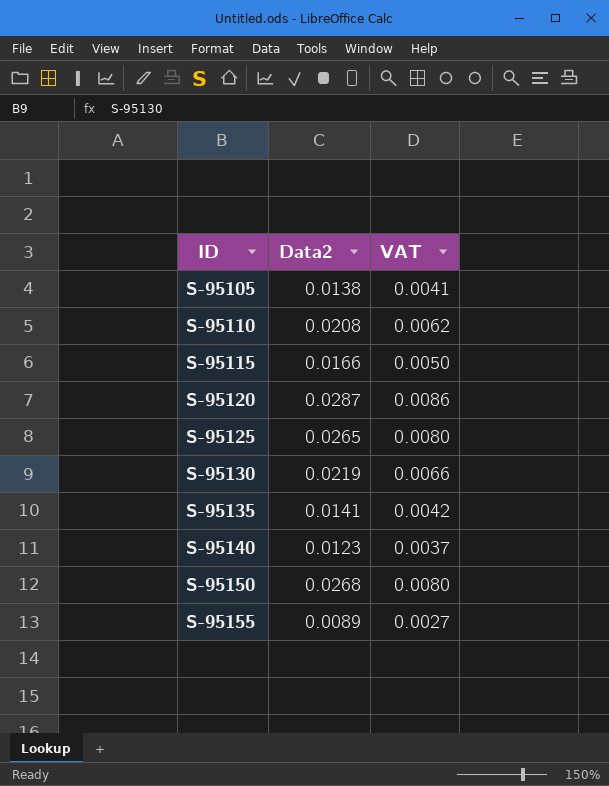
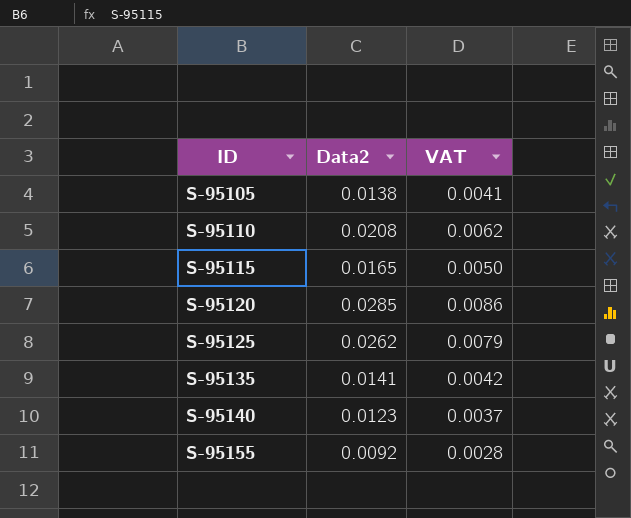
row S-95130: 0.0219 | 0.0066 -> none
row S-95150: 0.0268 | 0.0080 -> none
S-95115 | Data2: 0.0166 -> 0.0165
S-95120 | Data2: 0.0287 -> 0.0285
S-95125 | Data2: 0.0265 -> 0.0262
S-95125 | VAT: 0.0080 -> 0.0079
S-95155 | Data2: 0.0089 -> 0.0092
S-95155 | VAT: 0.0027 -> 0.0028

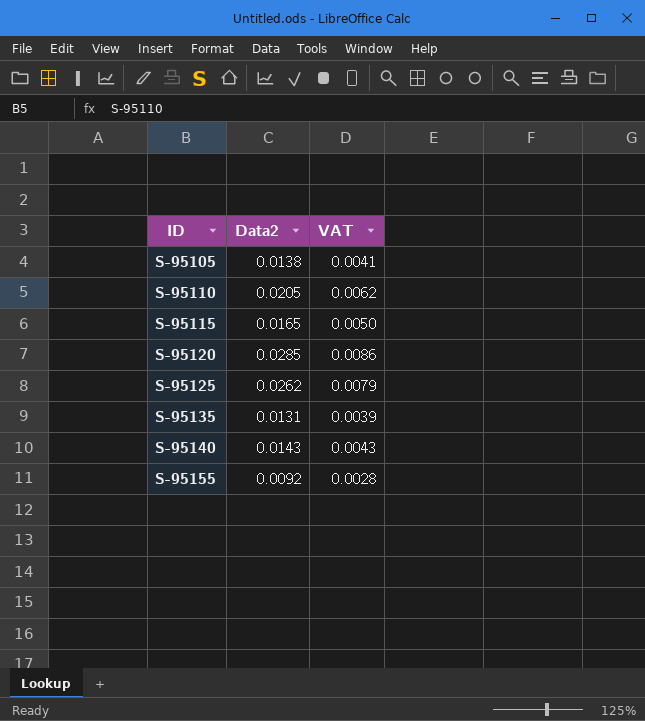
S-95110 | Data2: 0.0208 -> 0.0205
S-95135 | Data2: 0.0141 -> 0.0131
S-95135 | VAT: 0.0042 -> 0.0039
S-95140 | Data2: 0.0123 -> 0.0143
S-95140 | VAT: 0.0037 -> 0.0043

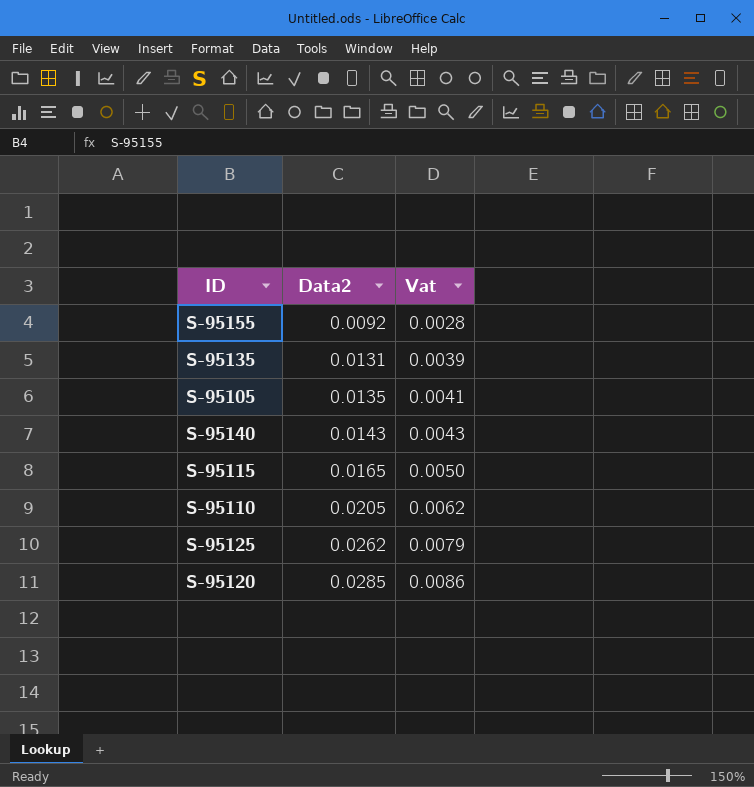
row order: ID ascending -> Data2 ascending
column name: VAT -> Vat
S-95105 | Data2: 0.0138 -> 0.0135

